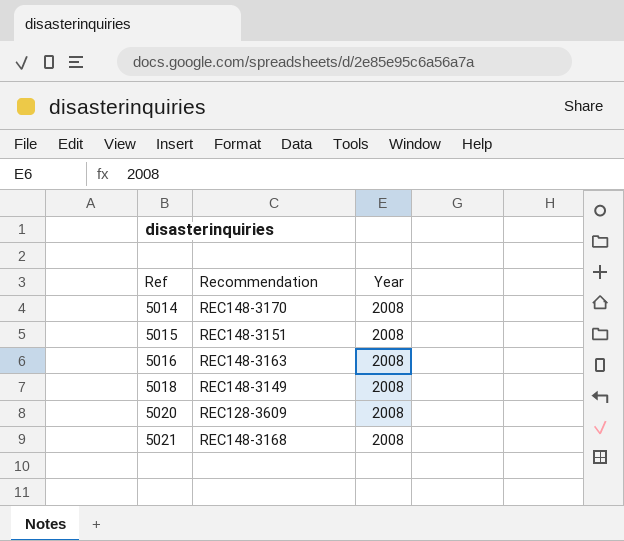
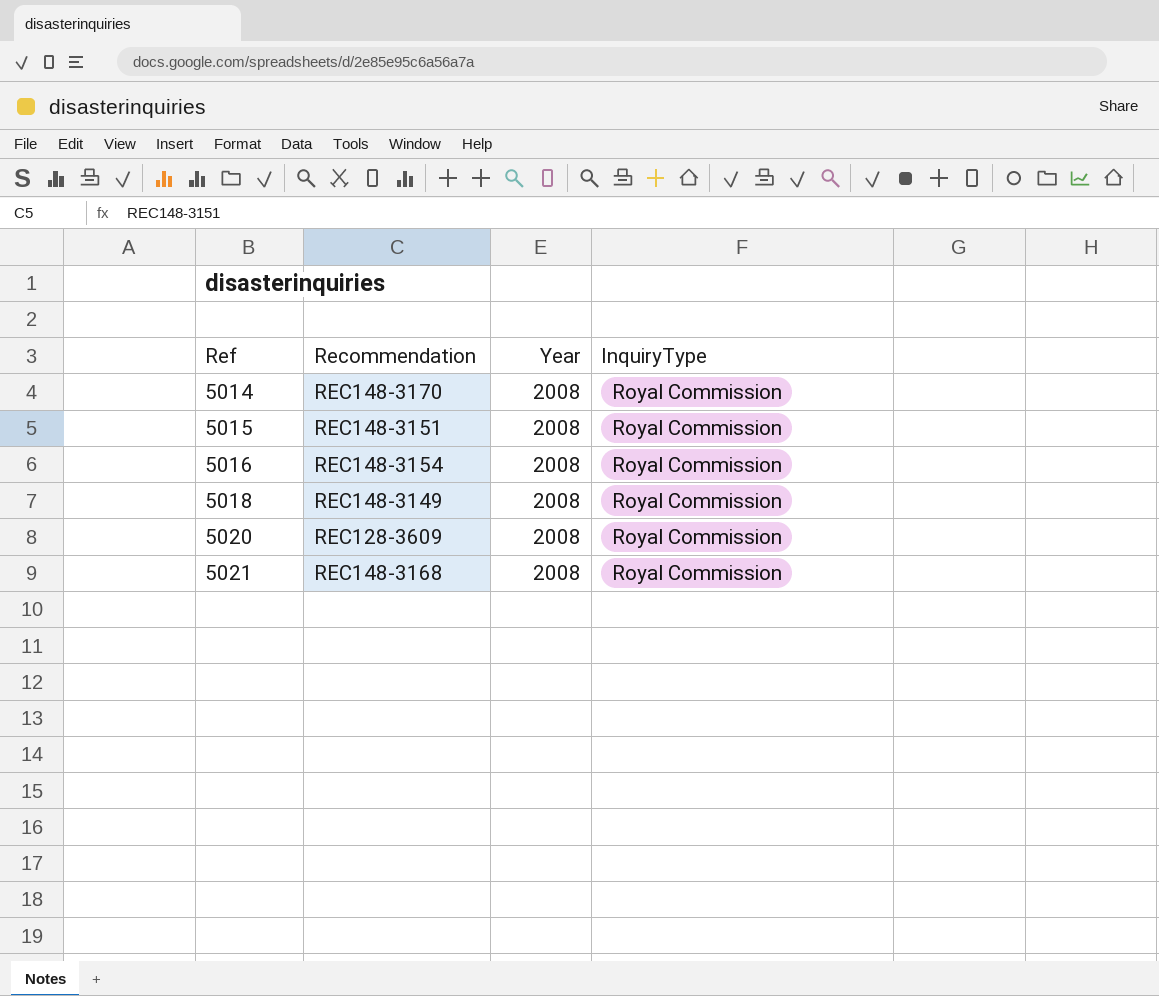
column InquiryType | position: none -> 4
5016 | Recommendation: REC148-3163 -> REC148-3154

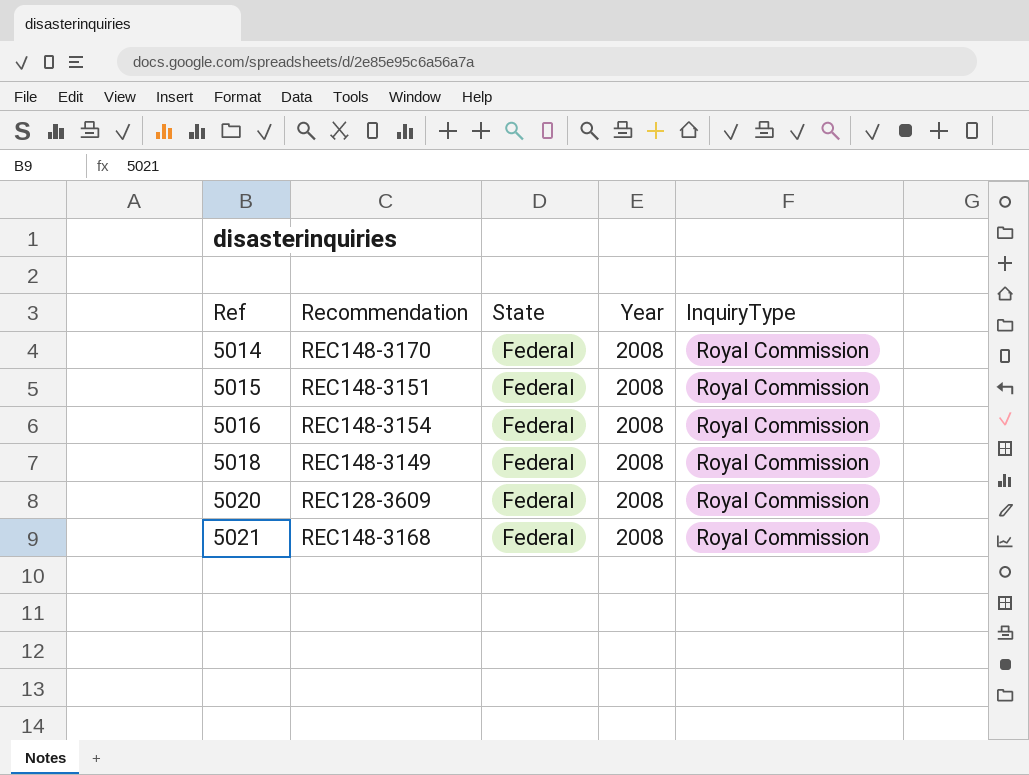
column State | position: none -> 3

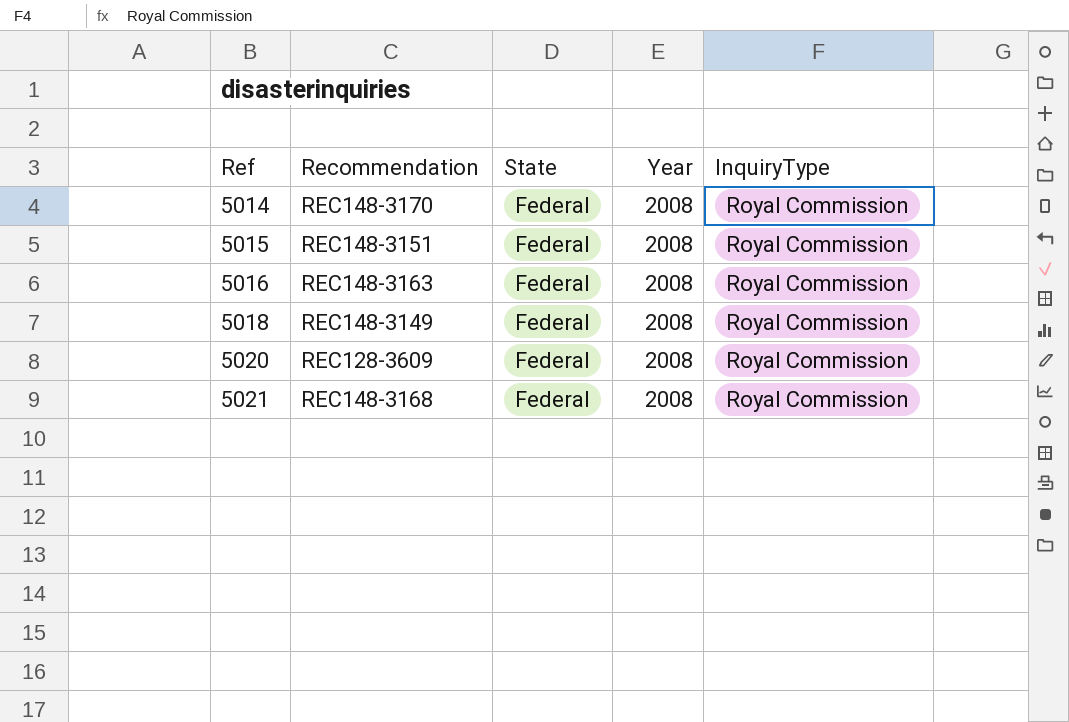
5016 | Recommendation: REC148-3154 -> REC148-3163

